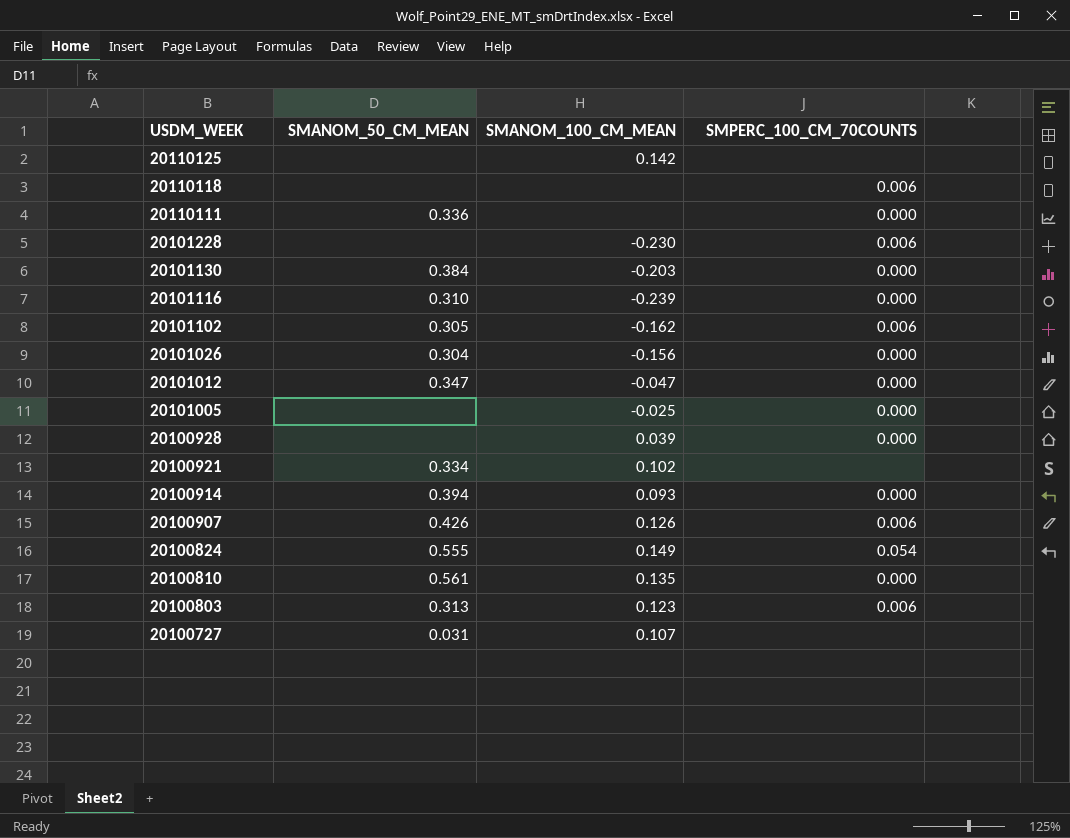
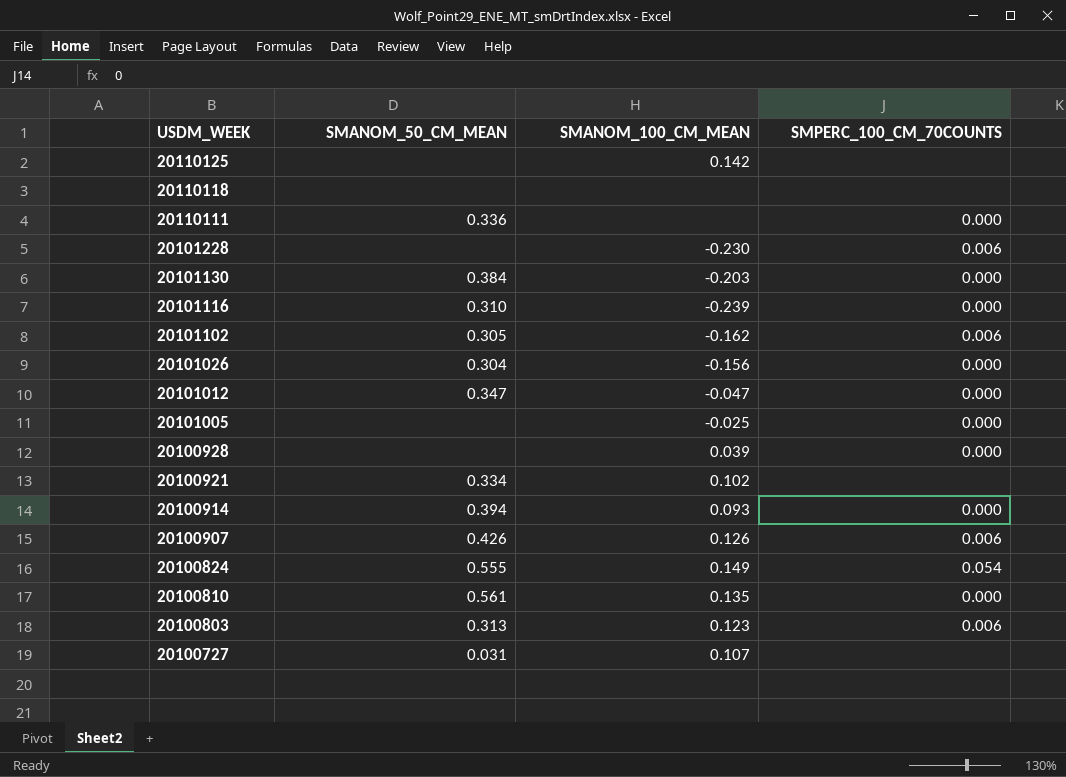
20110118 | SMPERC_100_CM_70COUNTS: 0.006 -> none

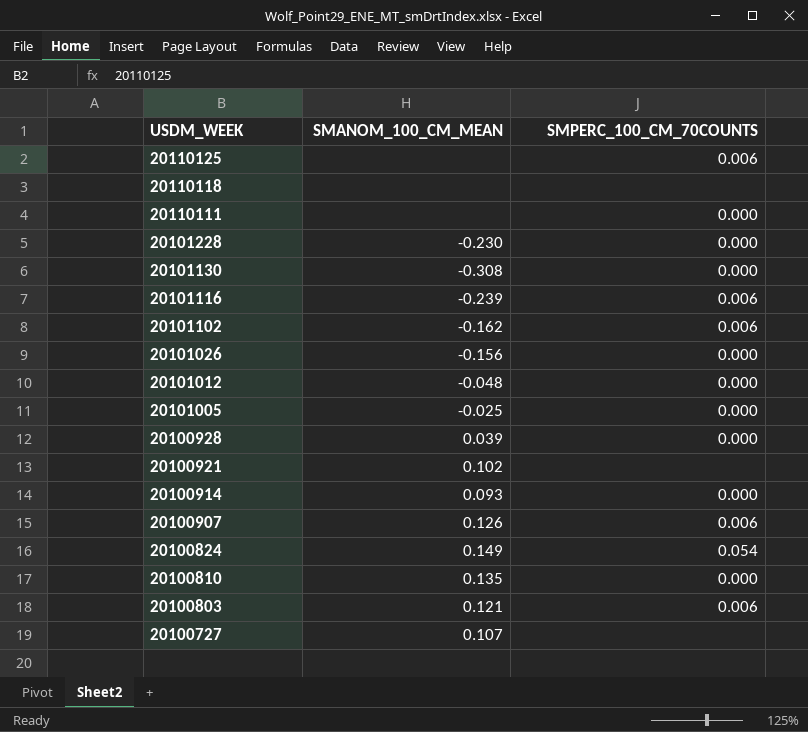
column SMANOM_50_CM_MEAN | position: 2 -> none
20110125 | SMANOM_100_CM_MEAN: 0.142 -> none
20110125 | SMPERC_100_CM_70COUNTS: none -> 0.006
20101228 | SMPERC_100_CM_70COUNTS: 0.006 -> 0.000
20101130 | SMANOM_100_CM_MEAN: -0.203 -> -0.308
20101116 | SMPERC_100_CM_70COUNTS: 0.000 -> 0.006
20101012 | SMANOM_100_CM_MEAN: -0.047 -> -0.048
20100803 | SMANOM_100_CM_MEAN: 0.123 -> 0.121

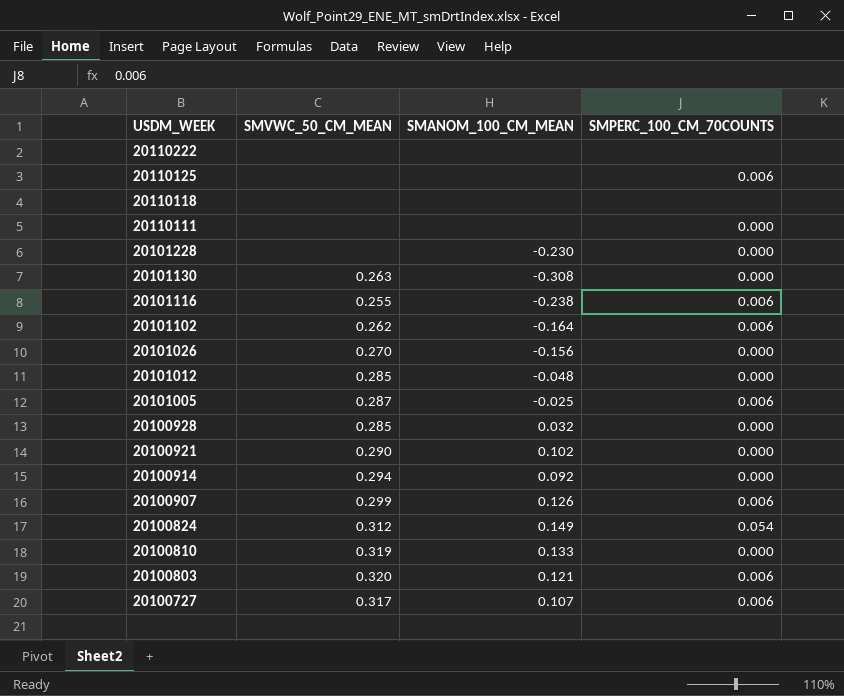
column SMVWC_50_CM_MEAN | position: none -> 2
row 20110222: none -> none | none | none
20101116 | SMANOM_100_CM_MEAN: -0.239 -> -0.238
20101102 | SMANOM_100_CM_MEAN: -0.162 -> -0.164
20101005 | SMPERC_100_CM_70COUNTS: 0.000 -> 0.006
20100928 | SMANOM_100_CM_MEAN: 0.039 -> 0.032
20100921 | SMPERC_100_CM_70COUNTS: none -> 0.000
20100914 | SMANOM_100_CM_MEAN: 0.093 -> 0.092
20100810 | SMANOM_100_CM_MEAN: 0.135 -> 0.133
20100727 | SMPERC_100_CM_70COUNTS: none -> 0.006

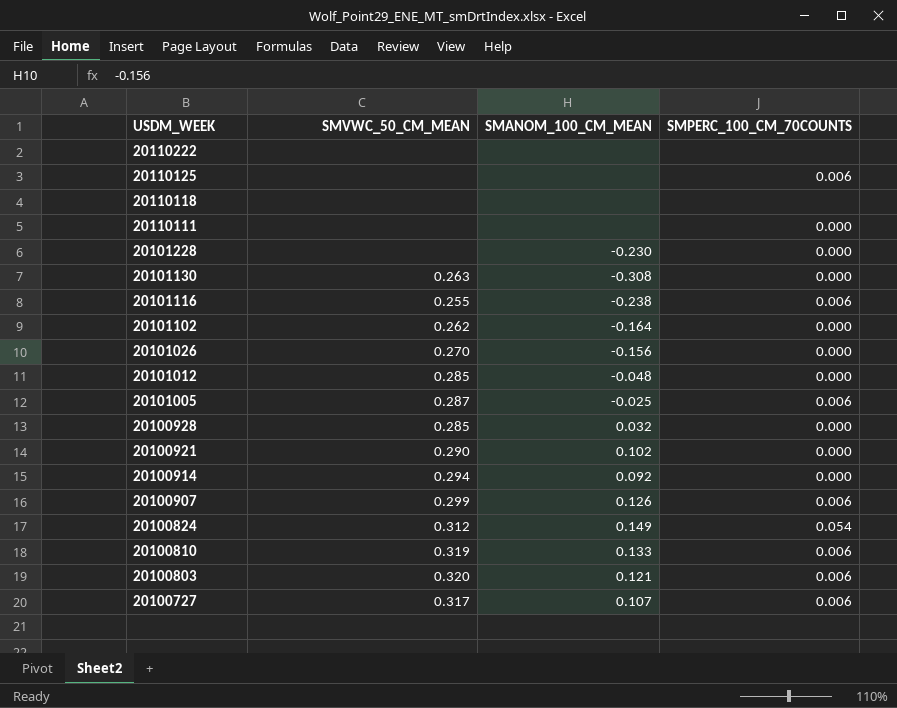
20101102 | SMPERC_100_CM_70COUNTS: 0.006 -> 0.000
20100810 | SMPERC_100_CM_70COUNTS: 0.000 -> 0.006

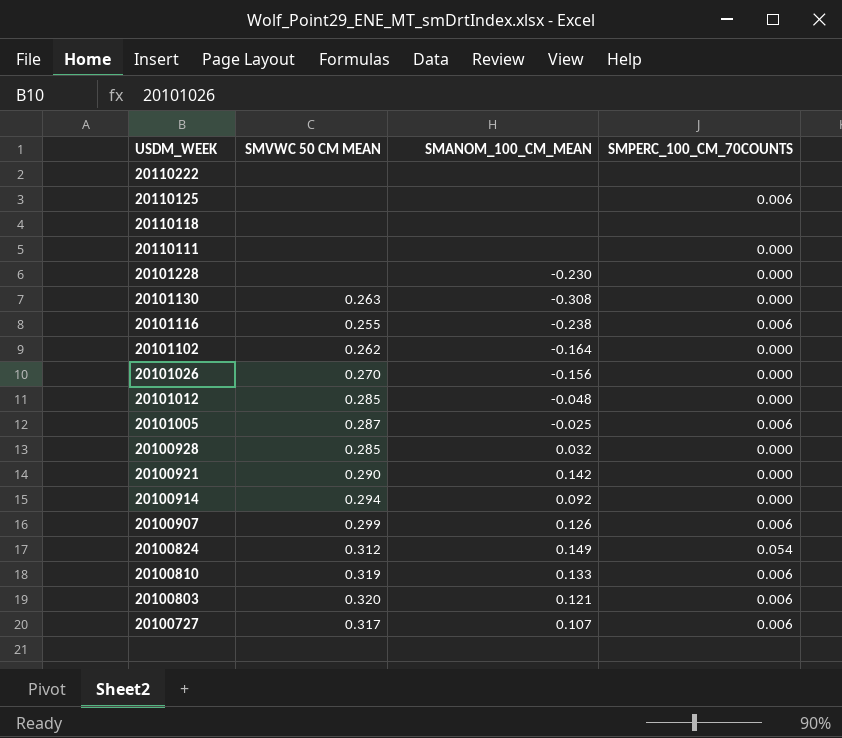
column name: SMVWC_50_CM_MEAN -> SMVWC 50 CM MEAN
20100921 | SMANOM_100_CM_MEAN: 0.102 -> 0.142

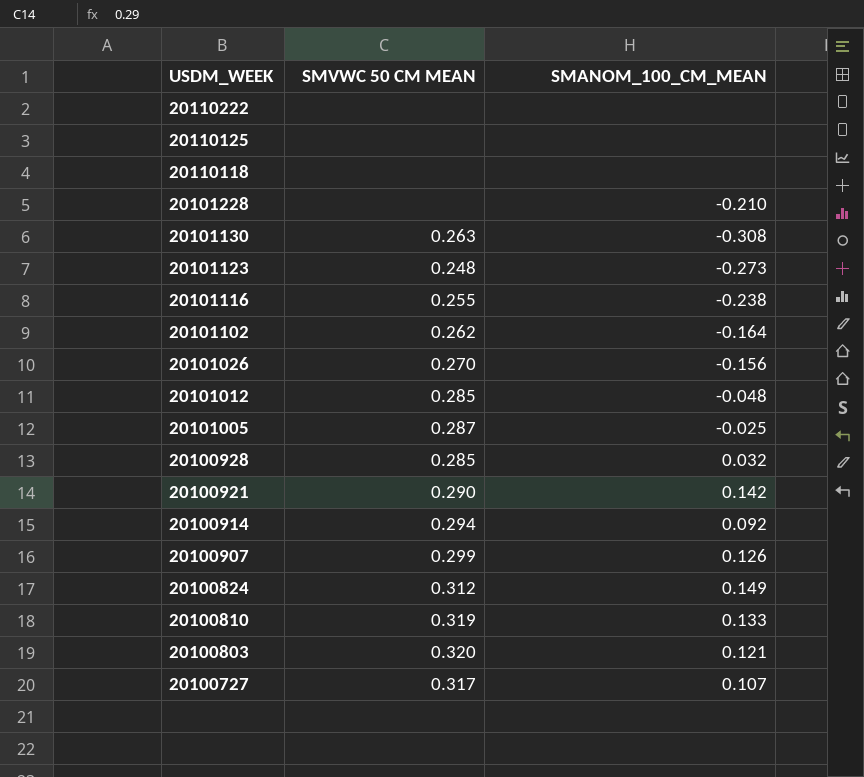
column SMPERC_100_CM_70COUNTS | position: 4 -> none
row 20110111: none | none | 0.000 -> none
20101228 | SMANOM_100_CM_MEAN: -0.230 -> -0.210
row 20101123: none -> 0.248 | -0.273

